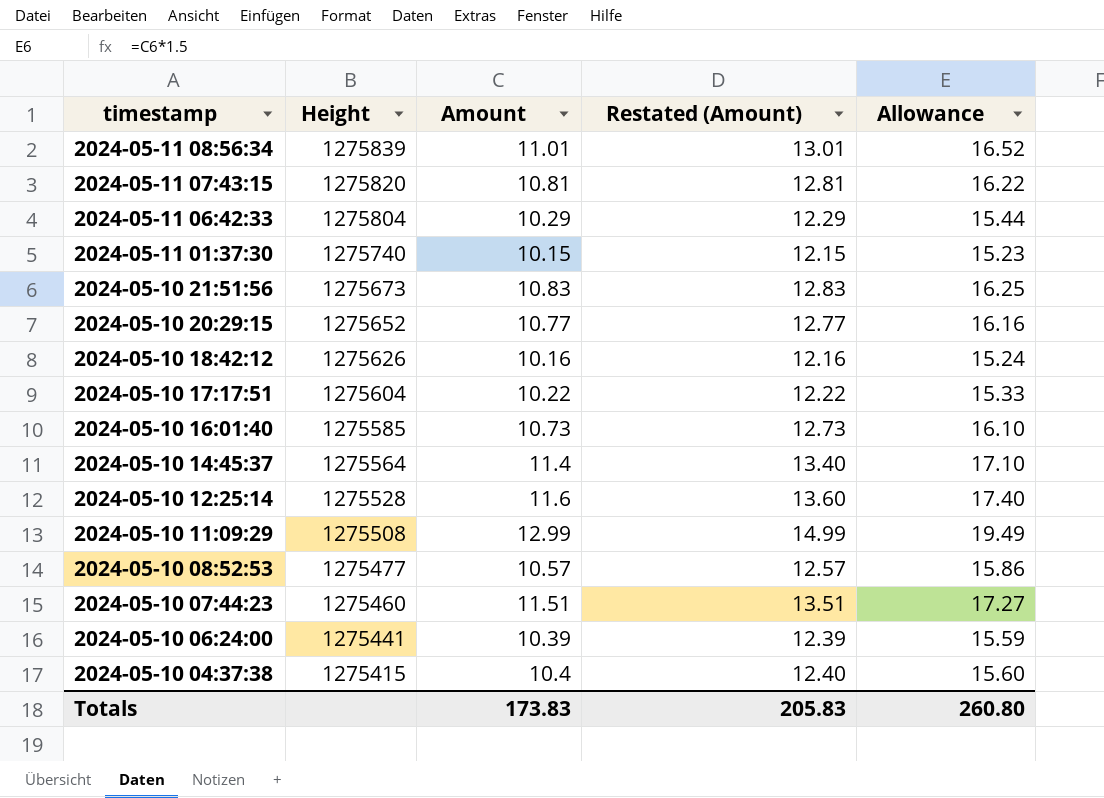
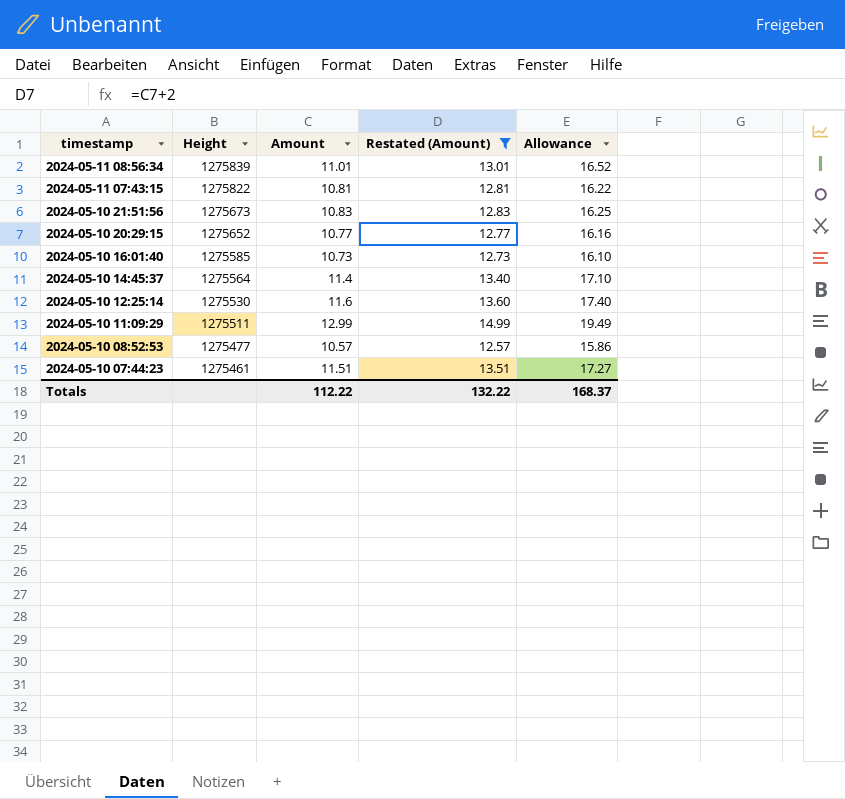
filter: none -> Restated (Amount) >= 12.57
2024-05-11 07:43:15 | Height: 1275820 -> 1275822
2024-05-10 12:25:14 | Height: 1275528 -> 1275530
2024-05-10 11:09:29 | Height: 1275508 -> 1275511
2024-05-10 07:44:23 | Height: 1275460 -> 1275461
Totals | Amount: 173.83 -> 112.22
Totals | Restated (Amount): 205.83 -> 132.22
Totals | Allowance: 260.80 -> 168.37

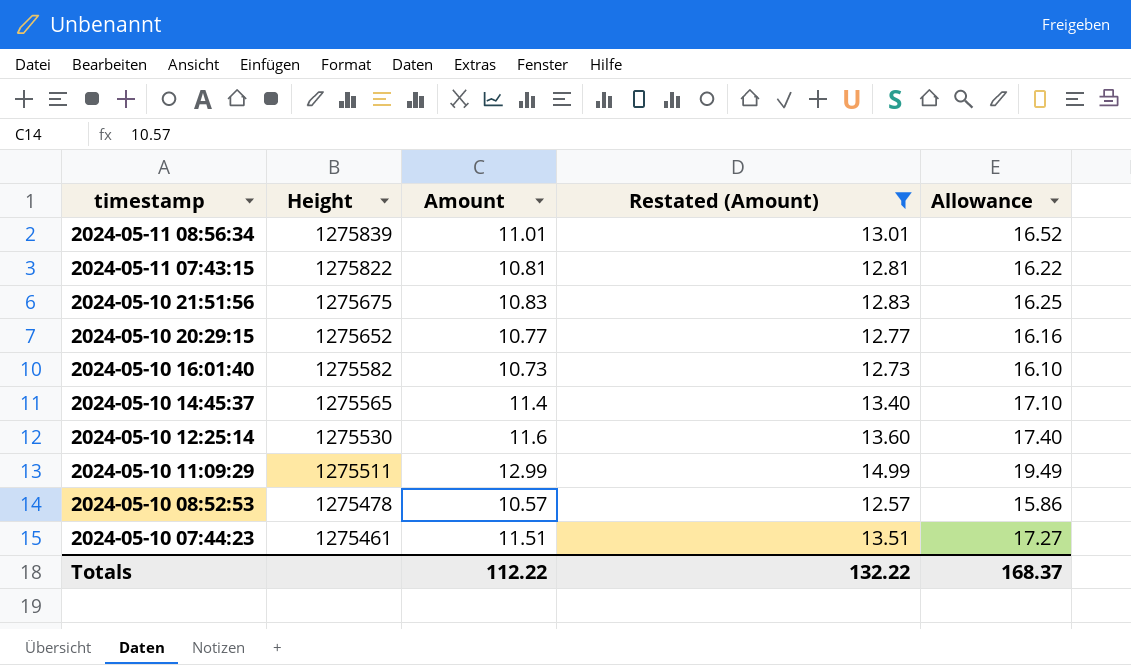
2024-05-10 21:51:56 | Height: 1275673 -> 1275675
2024-05-10 16:01:40 | Height: 1275585 -> 1275582
2024-05-10 14:45:37 | Height: 1275564 -> 1275565
2024-05-10 08:52:53 | Height: 1275477 -> 1275478

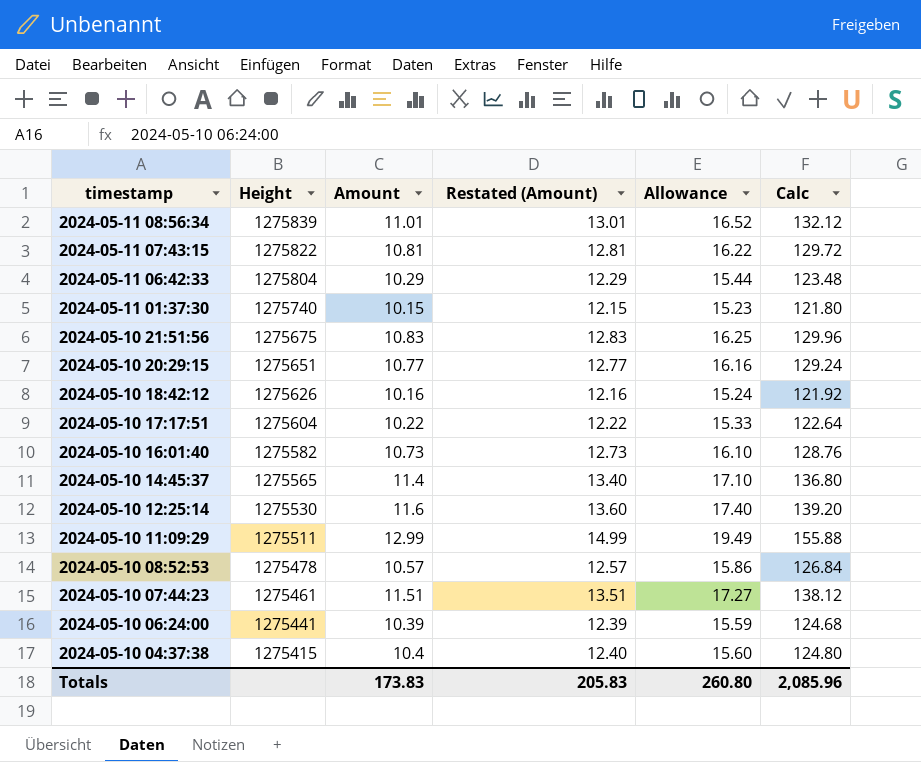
filter: Restated (Amount) >= 12.57 -> none
column Calc | formula: none -> [Amount] * 12
2024-05-10 20:29:15 | Height: 1275652 -> 1275651
Totals | Amount: 112.22 -> 173.83
Totals | Restated (Amount): 132.22 -> 205.83
Totals | Allowance: 168.37 -> 260.80

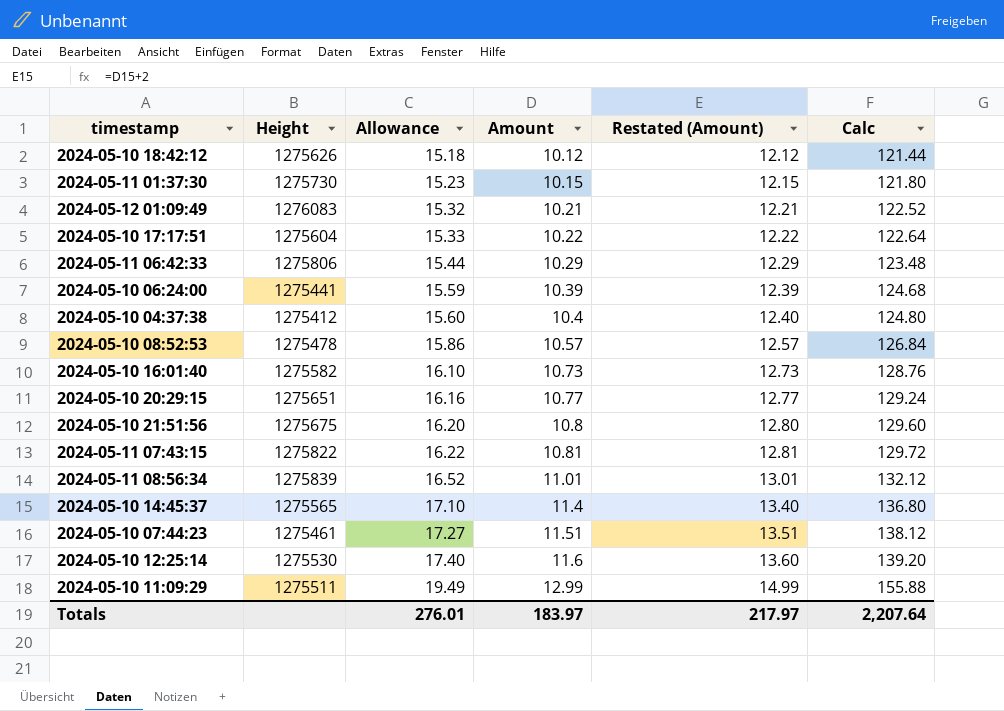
row order: timestamp descending -> Allowance ascending
column Allowance | position: 5 -> 3
2024-05-10 18:42:12 | Allowance: 15.24 -> 15.18
2024-05-10 18:42:12 | Amount: 10.16 -> 10.12
2024-05-10 18:42:12 | Restated (Amount): 12.16 -> 12.12
2024-05-10 18:42:12 | Calc: 121.92 -> 121.44
2024-05-11 01:37:30 | Height: 1275740 -> 1275730
row 2024-05-12 01:09:49: none -> 1276083 | 15.32 | 10.21 | 12.21 | 122.52
2024-05-11 06:42:33 | Height: 1275804 -> 1275806
2024-05-10 04:37:38 | Height: 1275415 -> 1275412
2024-05-10 21:51:56 | Allowance: 16.25 -> 16.20
2024-05-10 21:51:56 | Amount: 10.83 -> 10.8
2024-05-10 21:51:56 | Restated (Amount): 12.83 -> 12.80
2024-05-10 21:51:56 | Calc: 129.96 -> 129.60
Totals | Allowance: 260.80 -> 276.01
Totals | Amount: 173.83 -> 183.97
Totals | Restated (Amount): 205.83 -> 217.97
Totals | Calc: 2,085.96 -> 2,207.64

